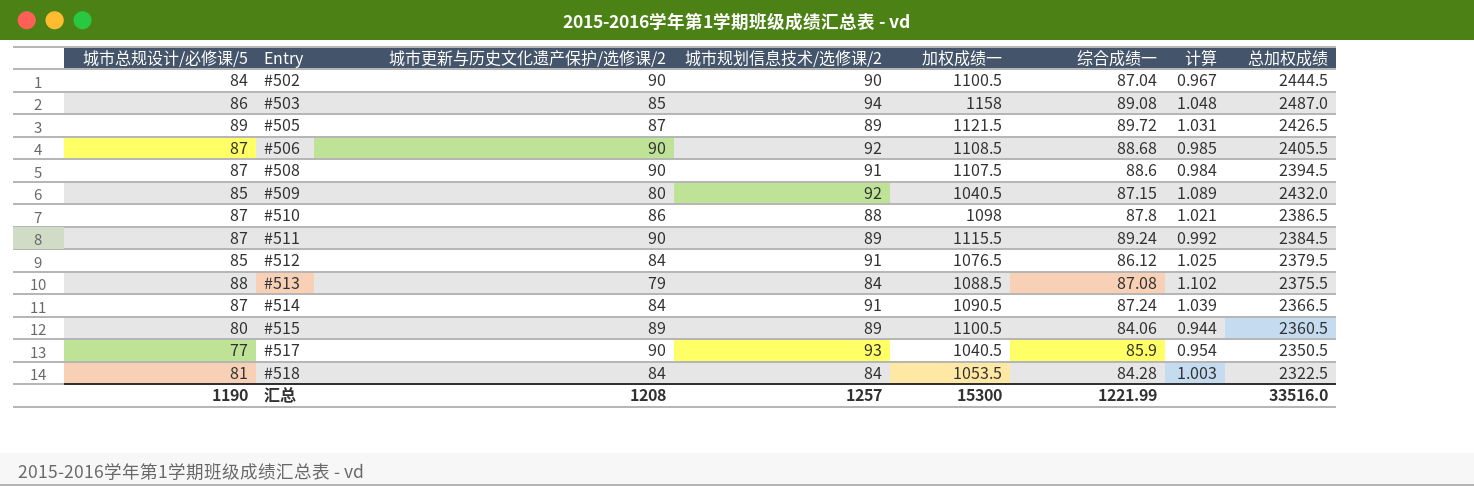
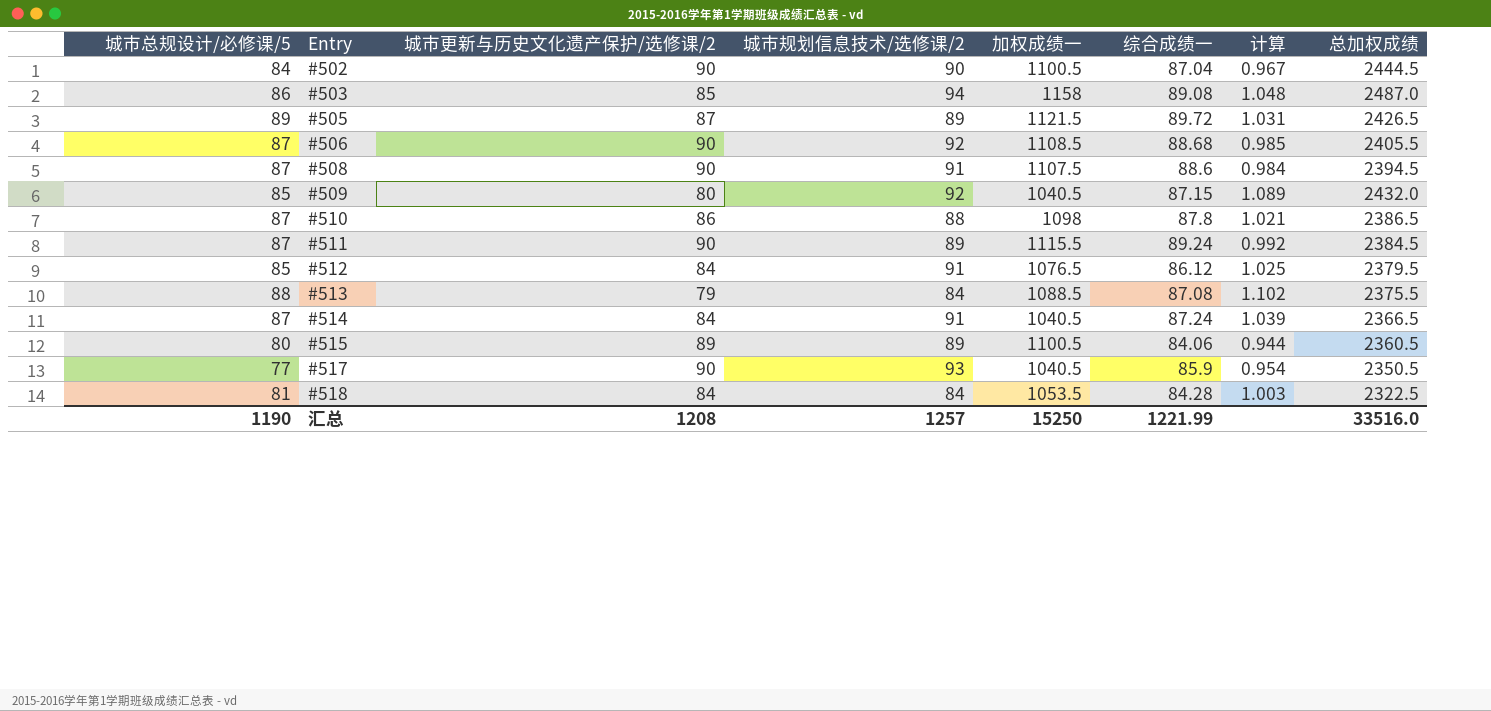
#514 | 加权成绩一: 1090.5 -> 1040.5
汇总 | 加权成绩一: 15300 -> 15250

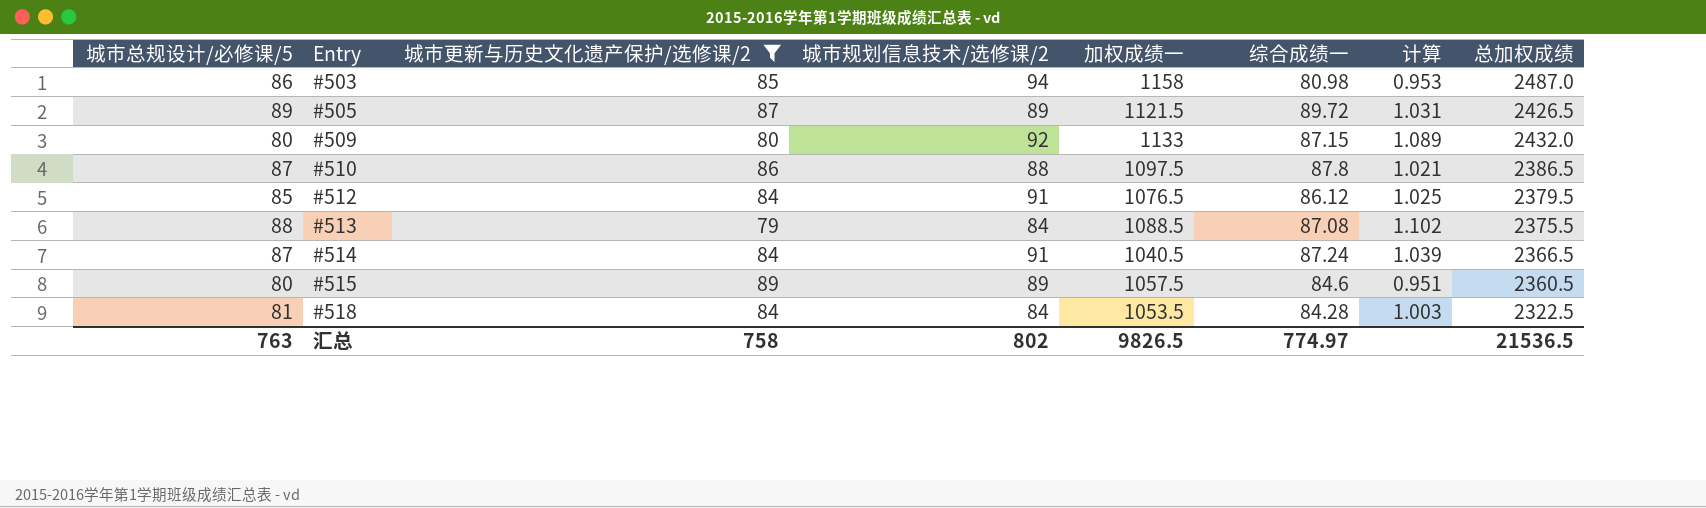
filter: none -> 城市更新与历史文化遗产保护/选修课/2 != 90
#503 | 综合成绩一: 89.08 -> 80.98
#503 | 计算: 1.048 -> 0.953
#509 | 城市总规设计/必修课/5: 85 -> 80
#509 | 加权成绩一: 1040.5 -> 1133
#510 | 加权成绩一: 1098 -> 1097.5
#515 | 加权成绩一: 1100.5 -> 1057.5
#515 | 综合成绩一: 84.06 -> 84.6
#515 | 计算: 0.944 -> 0.951
汇总 | 城市总规设计/必修课/5: 1190 -> 763
汇总 | 城市更新与历史文化遗产保护/选修课/2: 1208 -> 758
汇总 | 城市规划信息技术/选修课/2: 1257 -> 802
汇总 | 加权成绩一: 15250 -> 9826.5
汇总 | 综合成绩一: 1221.99 -> 774.97
汇总 | 总加权成绩: 33516.0 -> 21536.5

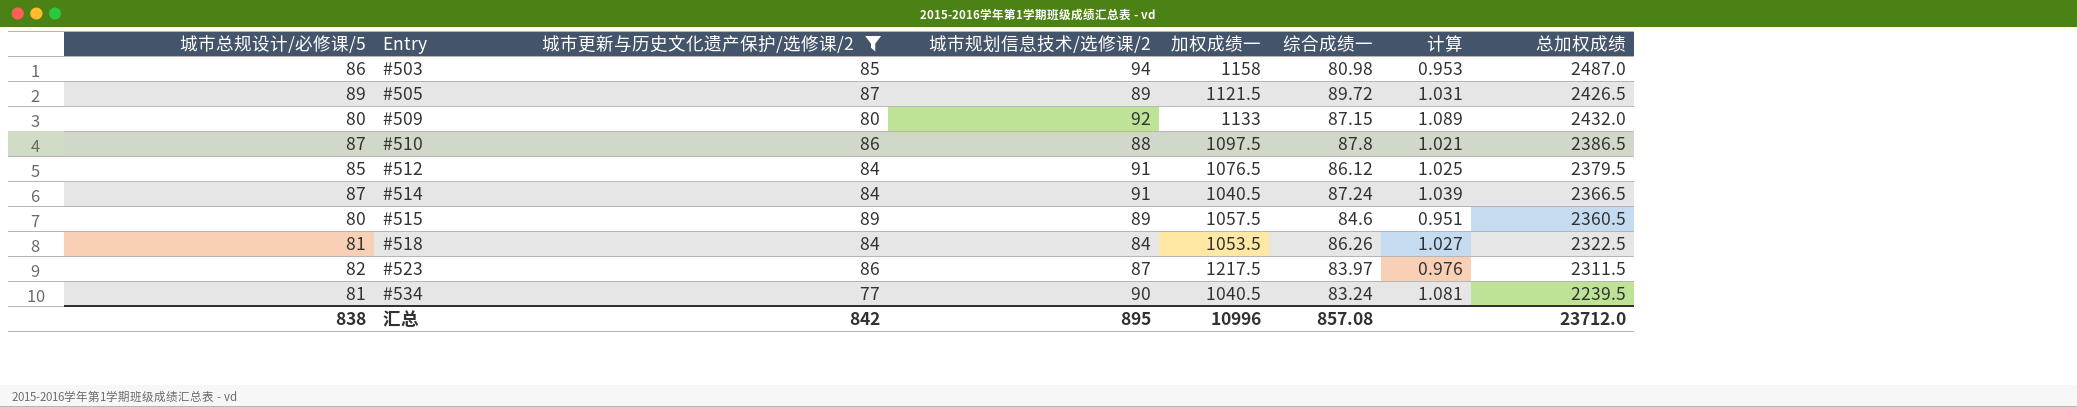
row #513: 88 | 79 | 84 | 1088.5 | 87.08 | 1.102 | 2375.5 -> none
#518 | 综合成绩一: 84.28 -> 86.26
#518 | 计算: 1.003 -> 1.027
row #523: none -> 82 | 86 | 87 | 1217.5 | 83.97 | 0.976 | 2311.5
row #534: none -> 81 | 77 | 90 | 1040.5 | 83.24 | 1.081 | 2239.5
汇总 | 城市总规设计/必修课/5: 763 -> 838
汇总 | 城市更新与历史文化遗产保护/选修课/2: 758 -> 842
汇总 | 城市规划信息技术/选修课/2: 802 -> 895
汇总 | 加权成绩一: 9826.5 -> 10996
汇总 | 综合成绩一: 774.97 -> 857.08
汇总 | 总加权成绩: 21536.5 -> 23712.0

